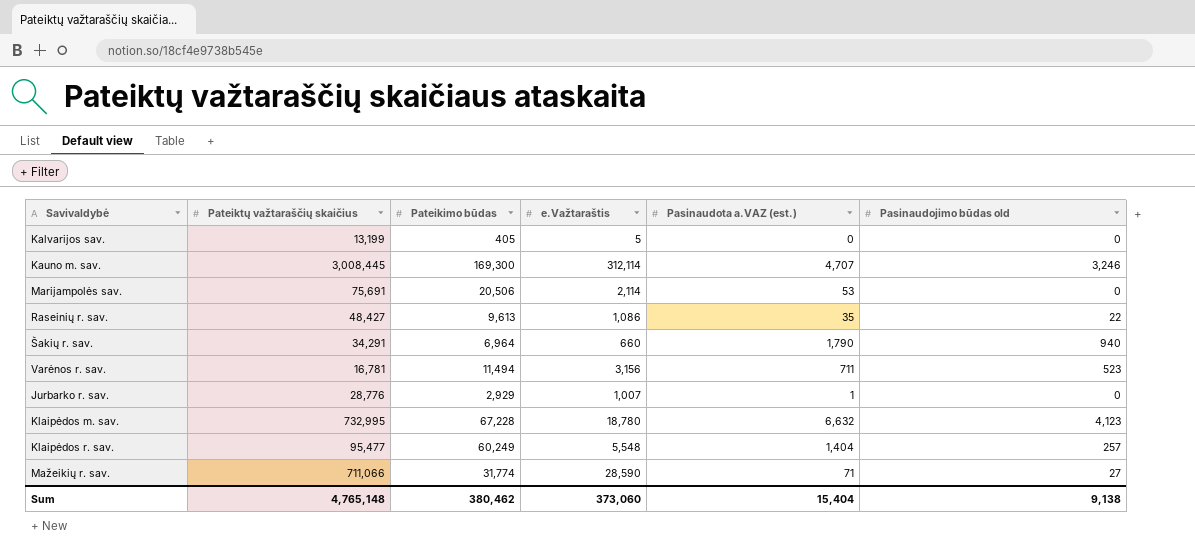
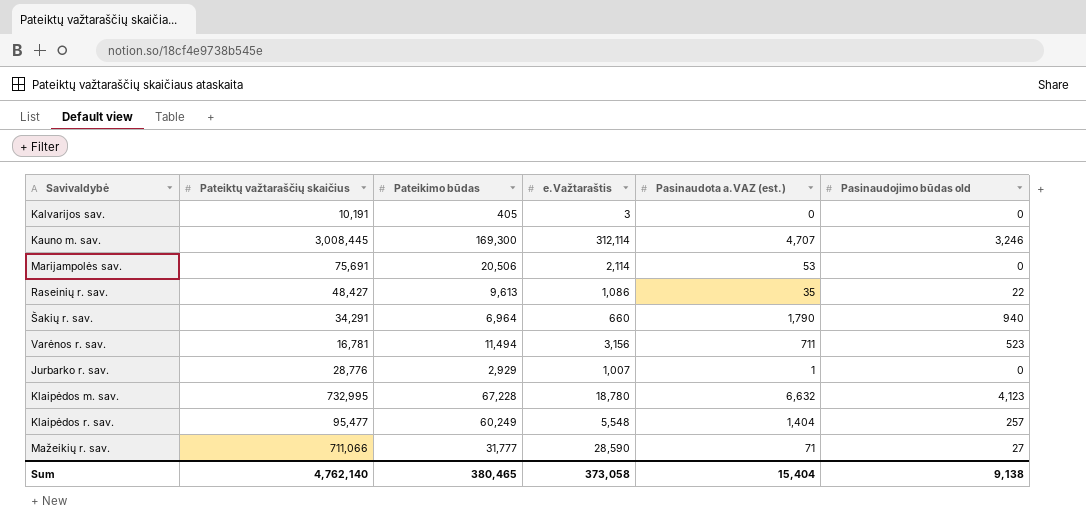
Kalvarijos sav. | Pateiktų važtaraščių skaičius: 13,199 -> 10,191
Kalvarijos sav. | e.Važtaraštis: 5 -> 3
Mažeikių r. sav. | Pateikimo būdas: 31,774 -> 31,777
Sum | Pateiktų važtaraščių skaičius: 4,765,148 -> 4,762,140
Sum | Pateikimo būdas: 380,462 -> 380,465
Sum | e.Važtaraštis: 373,060 -> 373,058

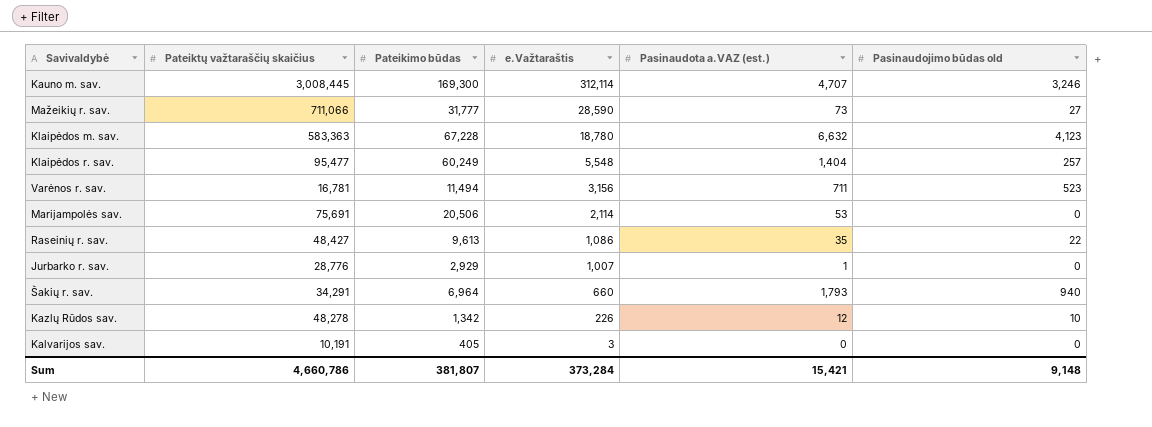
row order: none -> e.Važtaraštis descending
Mažeikių r. sav. | Pasinaudota a.VAZ (est.): 71 -> 73
Klaipėdos m. sav. | Pateiktų važtaraščių skaičius: 732,995 -> 583,363
Šakių r. sav. | Pasinaudota a.VAZ (est.): 1,790 -> 1,793
row Kazlų Rūdos sav.: none -> 48,278 | 1,342 | 226 | 12 | 10
Sum | Pateiktų važtaraščių skaičius: 4,762,140 -> 4,660,786
Sum | Pateikimo būdas: 380,465 -> 381,807
Sum | e.Važtaraštis: 373,058 -> 373,284
Sum | Pasinaudota a.VAZ (est.): 15,404 -> 15,421
Sum | Pasinaudojimo būdas old: 9,138 -> 9,148

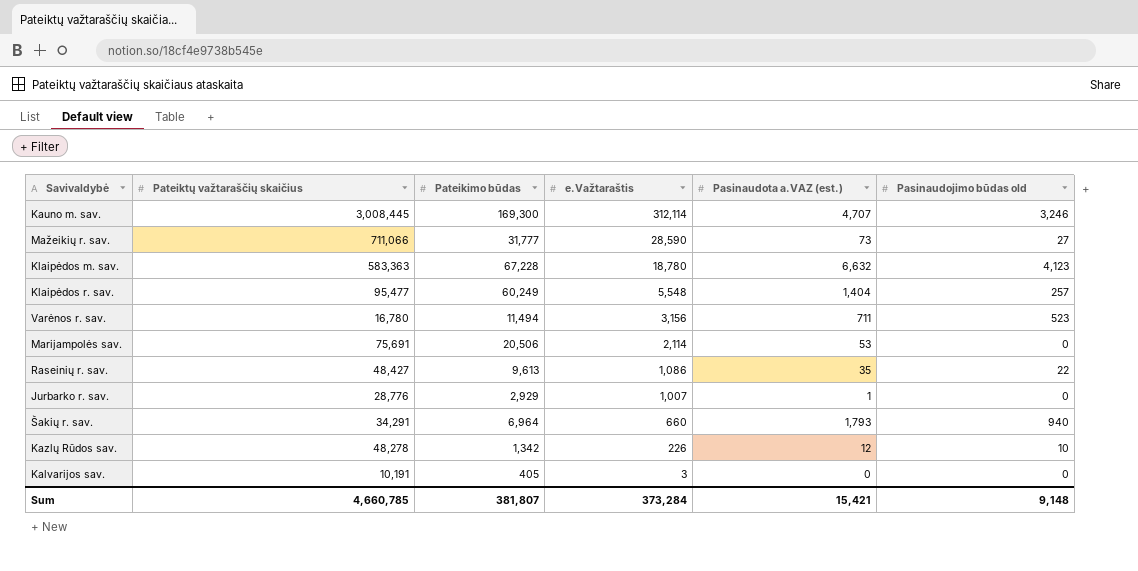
Varėnos r. sav. | Pateiktų važtaraščių skaičius: 16,781 -> 16,780
Sum | Pateiktų važtaraščių skaičius: 4,660,786 -> 4,660,785

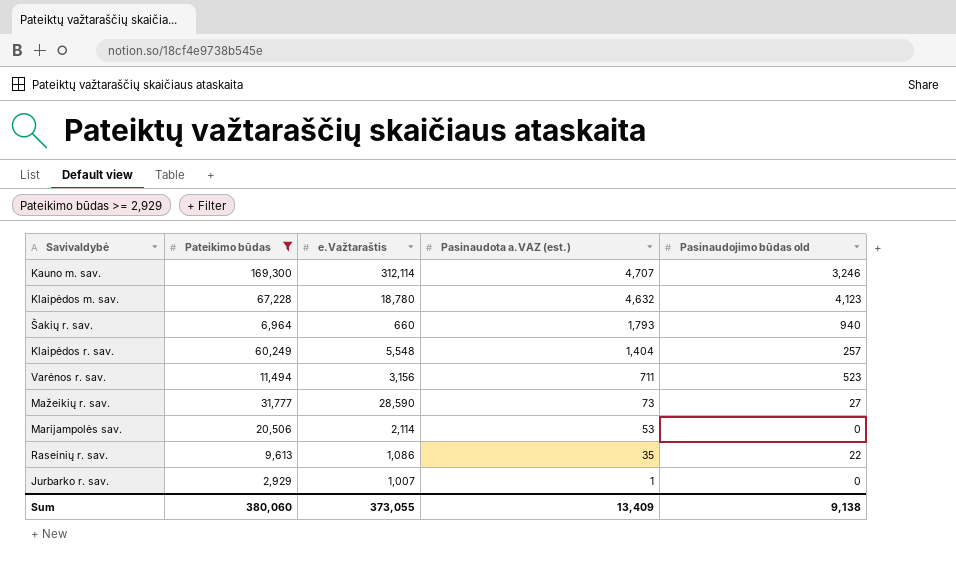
filter: none -> Pateikimo būdas >= 2,929
row order: e.Važtaraštis descending -> Pasinaudota a.VAZ (est.) descending
column Pateiktų važtaraščių skaičius | position: 2 -> none
Klaipėdos m. sav. | Pasinaudota a.VAZ (est.): 6,632 -> 4,632
Sum | Pateikimo būdas: 381,807 -> 380,060
Sum | e.Važtaraštis: 373,284 -> 373,055
Sum | Pasinaudota a.VAZ (est.): 15,421 -> 13,409
Sum | Pasinaudojimo būdas old: 9,148 -> 9,138

